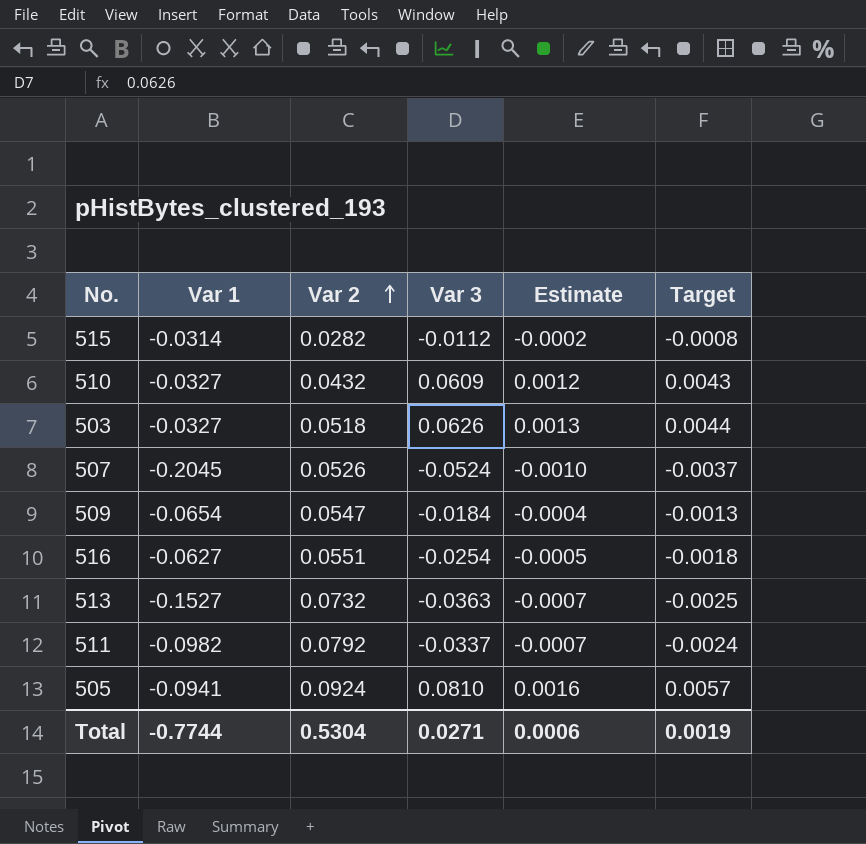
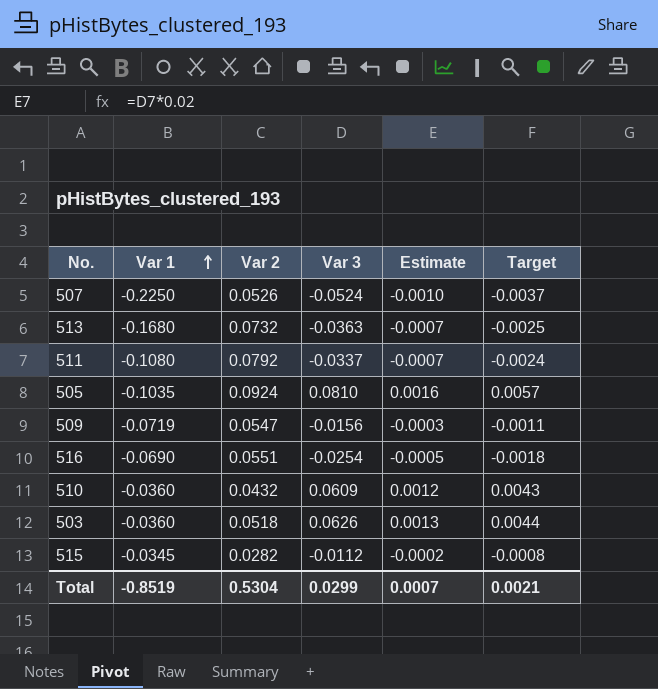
row order: Var 2 ascending -> Var 1 ascending
507 | Var 1: -0.2045 -> -0.2250
513 | Var 1: -0.1527 -> -0.1680
511 | Var 1: -0.0982 -> -0.1080
505 | Var 1: -0.0941 -> -0.1035
509 | Var 1: -0.0654 -> -0.0719
509 | Var 3: -0.0184 -> -0.0156
509 | Estimate: -0.0004 -> -0.0003
509 | Target: -0.0013 -> -0.0011
516 | Var 1: -0.0627 -> -0.0690
510 | Var 1: -0.0327 -> -0.0360
503 | Var 1: -0.0327 -> -0.0360
515 | Var 1: -0.0314 -> -0.0345
Total | Var 1: -0.7744 -> -0.8519
Total | Var 3: 0.0271 -> 0.0299
Total | Estimate: 0.0006 -> 0.0007
Total | Target: 0.0019 -> 0.0021

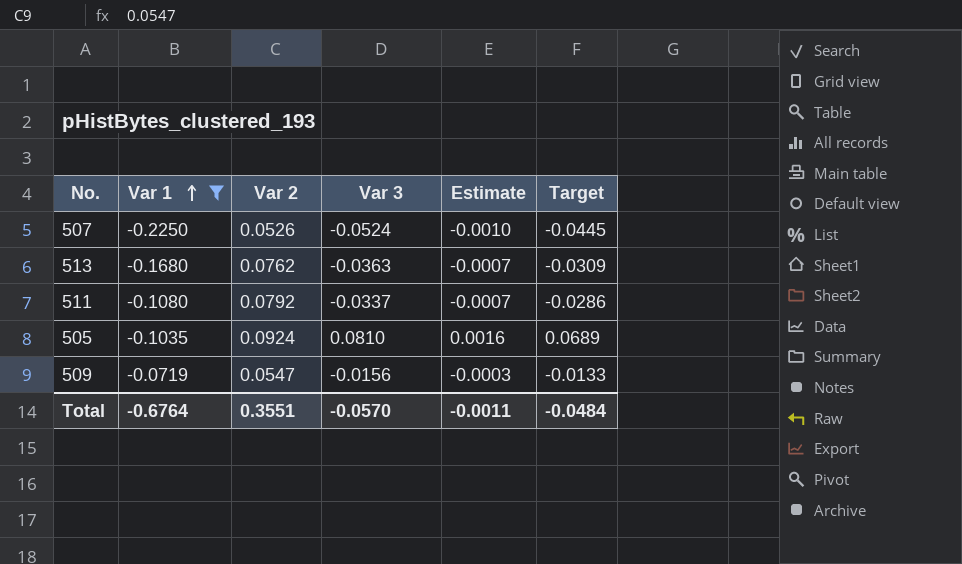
filter: none -> Var 1 <= -0.0719
column Target | formula: [Var 3] * 0.07 -> [Var 3] * 0.85
513 | Var 2: 0.0732 -> 0.0762
Total | Var 1: -0.8519 -> -0.6764
Total | Var 2: 0.5304 -> 0.3551
Total | Var 3: 0.0299 -> -0.0570
Total | Estimate: 0.0007 -> -0.0011
Total | Target: 0.0021 -> -0.0484

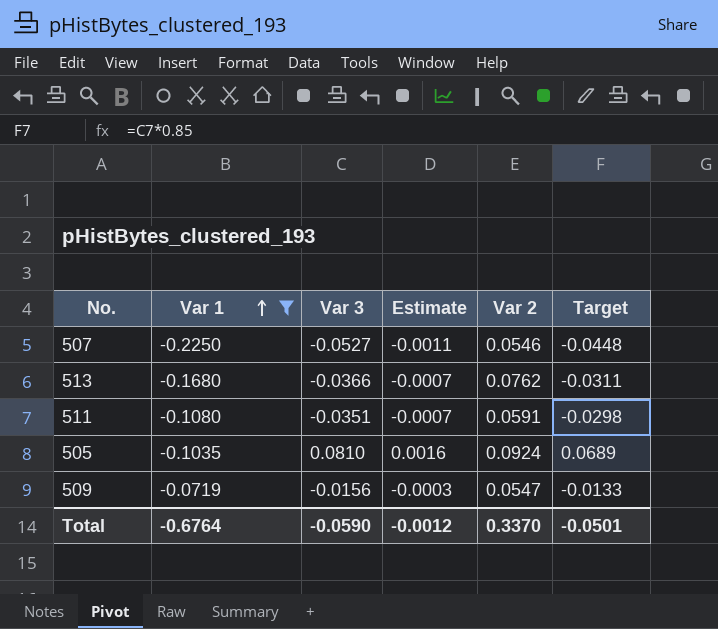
column Var 2 | position: 3 -> 5
507 | Var 3: -0.0524 -> -0.0527
507 | Estimate: -0.0010 -> -0.0011
507 | Var 2: 0.0526 -> 0.0546
507 | Target: -0.0445 -> -0.0448
513 | Var 3: -0.0363 -> -0.0366
513 | Target: -0.0309 -> -0.0311
511 | Var 3: -0.0337 -> -0.0351
511 | Var 2: 0.0792 -> 0.0591
511 | Target: -0.0286 -> -0.0298
Total | Var 3: -0.0570 -> -0.0590
Total | Estimate: -0.0011 -> -0.0012
Total | Var 2: 0.3551 -> 0.3370
Total | Target: -0.0484 -> -0.0501

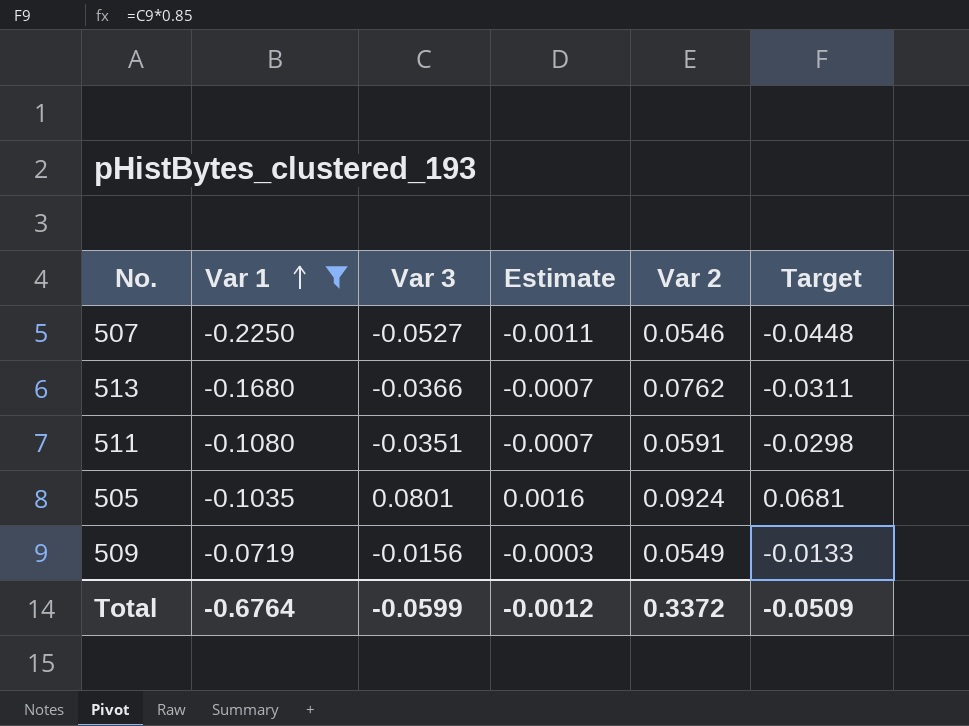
505 | Var 3: 0.0810 -> 0.0801
505 | Target: 0.0689 -> 0.0681
509 | Var 2: 0.0547 -> 0.0549
Total | Var 3: -0.0590 -> -0.0599
Total | Var 2: 0.3370 -> 0.3372
Total | Target: -0.0501 -> -0.0509

